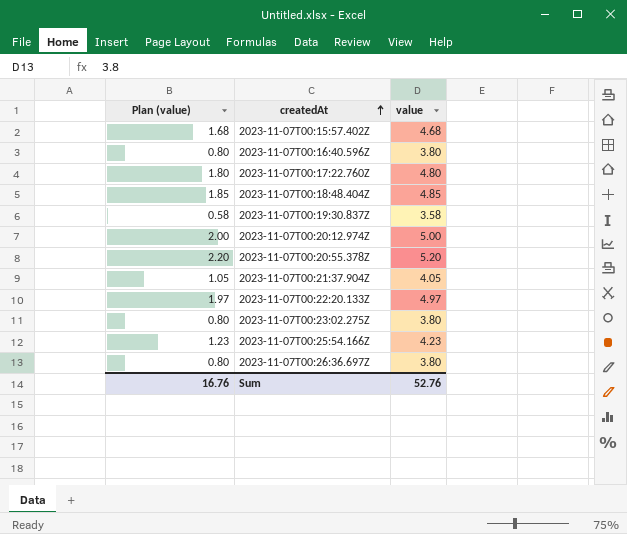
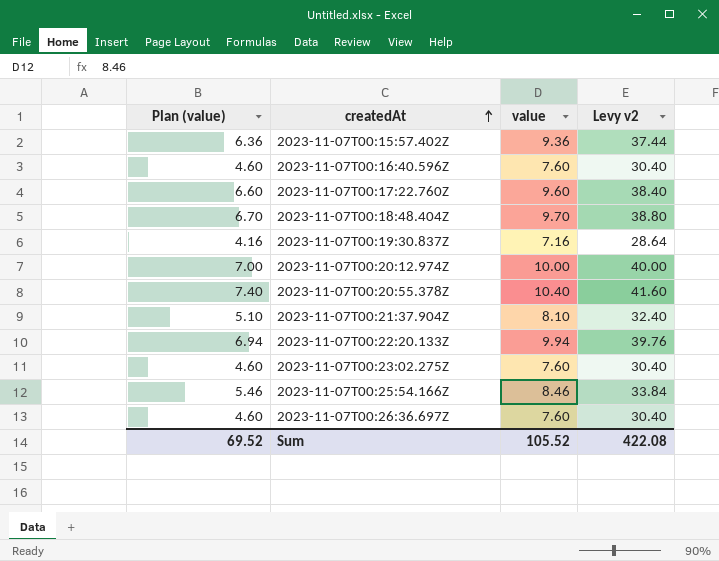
column Levy v2 | formula: none -> [value] * 4
2023-11-07T00:15:57.402Z | Plan (value): 1.68 -> 6.36
2023-11-07T00:15:57.402Z | value: 4.68 -> 9.36
2023-11-07T00:16:40.596Z | Plan (value): 0.80 -> 4.60
2023-11-07T00:16:40.596Z | value: 3.80 -> 7.60
2023-11-07T00:17:22.760Z | Plan (value): 1.80 -> 6.60
2023-11-07T00:17:22.760Z | value: 4.80 -> 9.60
2023-11-07T00:18:48.404Z | Plan (value): 1.85 -> 6.70
2023-11-07T00:18:48.404Z | value: 4.85 -> 9.70
2023-11-07T00:19:30.837Z | Plan (value): 0.58 -> 4.16
2023-11-07T00:19:30.837Z | value: 3.58 -> 7.16
2023-11-07T00:20:12.974Z | Plan (value): 2.00 -> 7.00
2023-11-07T00:20:12.974Z | value: 5.00 -> 10.00
2023-11-07T00:20:55.378Z | Plan (value): 2.20 -> 7.40
2023-11-07T00:20:55.378Z | value: 5.20 -> 10.40
2023-11-07T00:21:37.904Z | Plan (value): 1.05 -> 5.10
2023-11-07T00:21:37.904Z | value: 4.05 -> 8.10
2023-11-07T00:22:20.133Z | Plan (value): 1.97 -> 6.94
2023-11-07T00:22:20.133Z | value: 4.97 -> 9.94
2023-11-07T00:23:02.275Z | Plan (value): 0.80 -> 4.60
2023-11-07T00:23:02.275Z | value: 3.80 -> 7.60
2023-11-07T00:25:54.166Z | Plan (value): 1.23 -> 5.46
2023-11-07T00:25:54.166Z | value: 4.23 -> 8.46
2023-11-07T00:26:36.697Z | Plan (value): 0.80 -> 4.60
2023-11-07T00:26:36.697Z | value: 3.80 -> 7.60
Sum | Plan (value): 16.76 -> 69.52
Sum | value: 52.76 -> 105.52

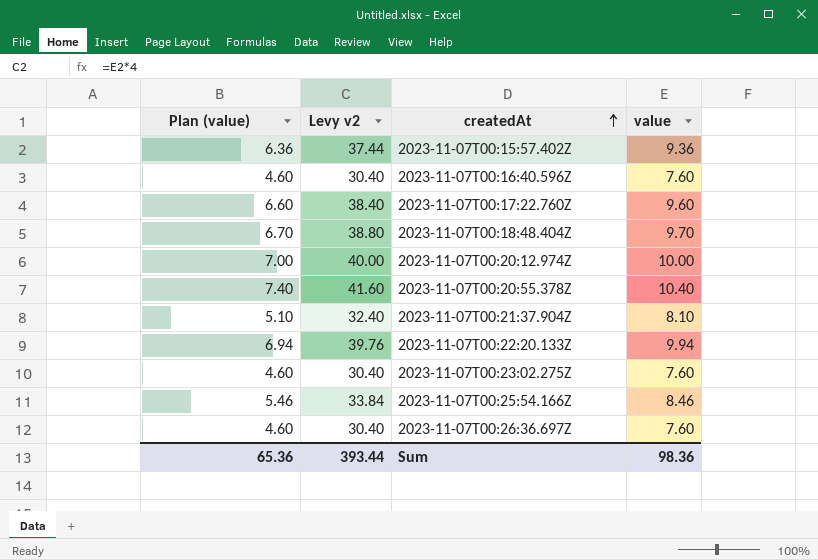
column Levy v2 | position: 4 -> 2
row 2023-11-07T00:19:30.837Z: 4.16 | 7.16 | 28.64 -> none
Sum | Plan (value): 69.52 -> 65.36
Sum | Levy v2: 422.08 -> 393.44
Sum | value: 105.52 -> 98.36

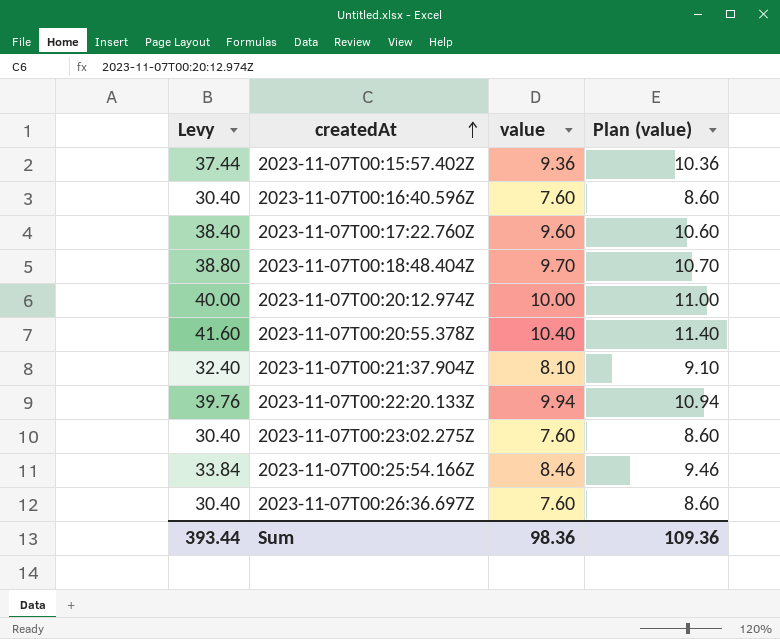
column name: Levy v2 -> Levy
column Plan (value) | formula: [value] - 3 -> [value] + 1
column Plan (value) | position: 1 -> 4
Sum | Plan (value): 65.36 -> 109.36

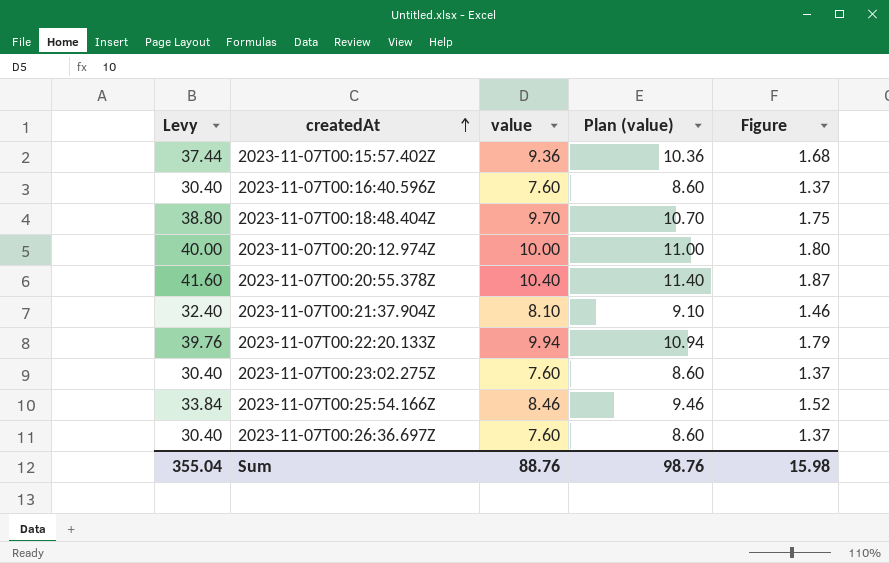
column Figure | formula: none -> [value] * 0.18
row 2023-11-07T00:17:22.760Z: 38.40 | 9.60 | 10.60 -> none
Sum | Levy: 393.44 -> 355.04
Sum | value: 98.36 -> 88.76
Sum | Plan (value): 109.36 -> 98.76

